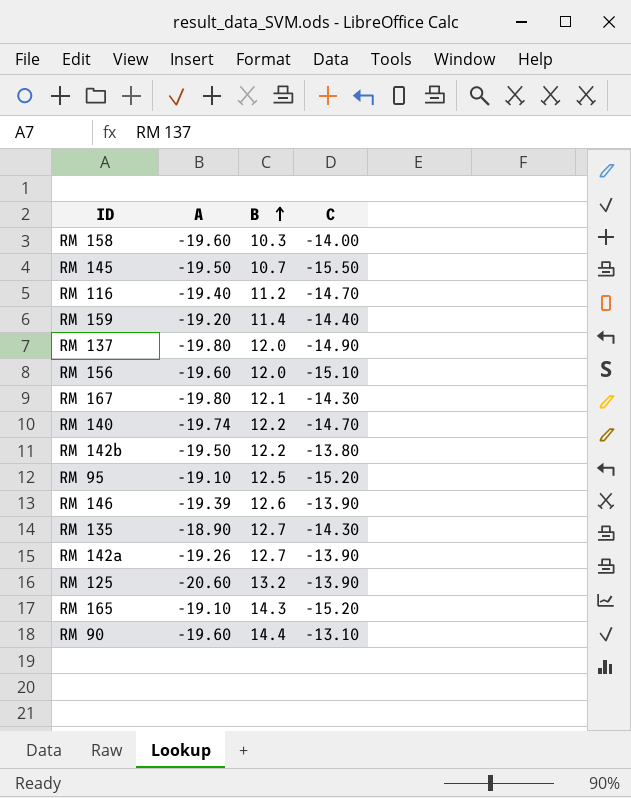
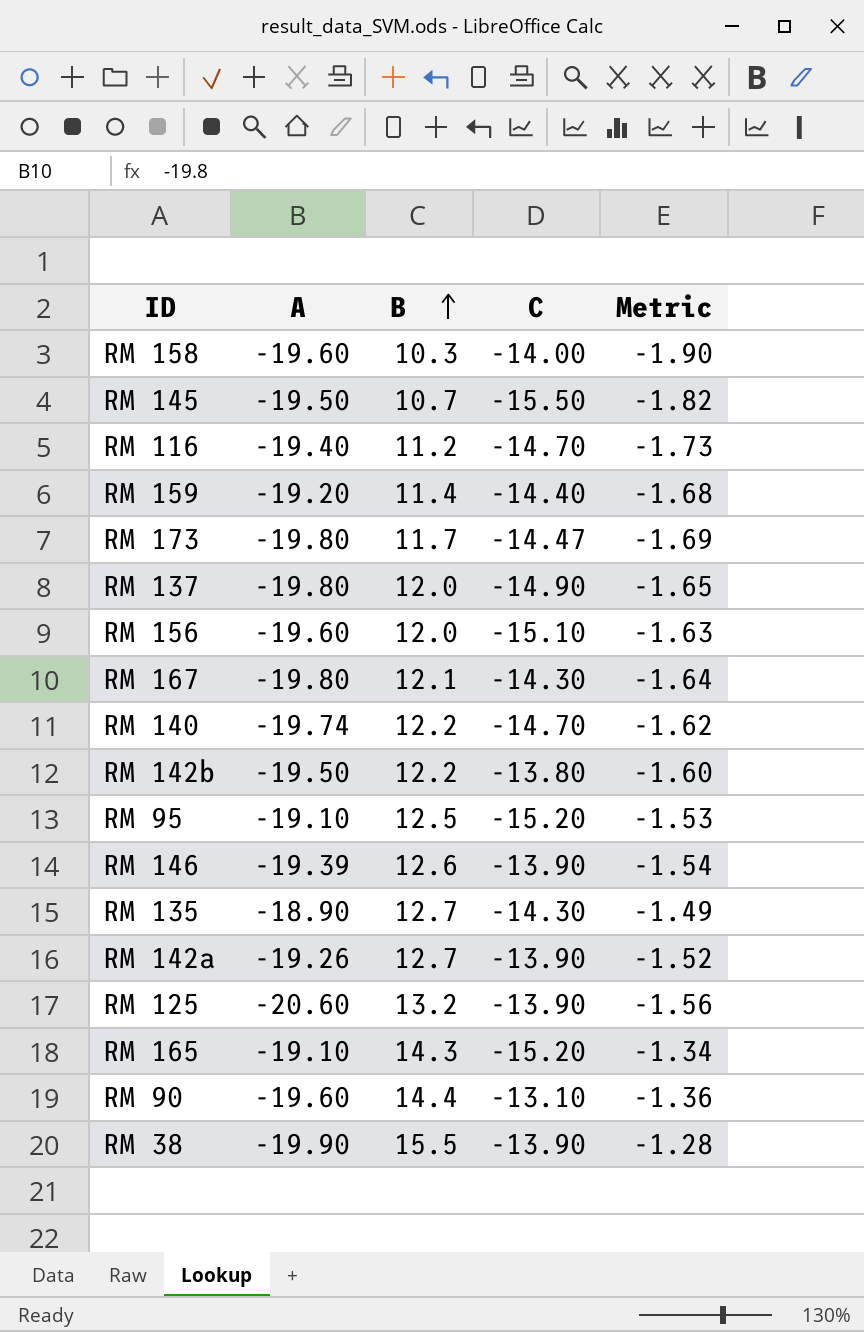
column Metric | formula: none -> [A] / [B]
row RM 173: none -> -19.80 | 11.7 | -14.47 | -1.69
row RM 38: none -> -19.90 | 15.5 | -13.90 | -1.28

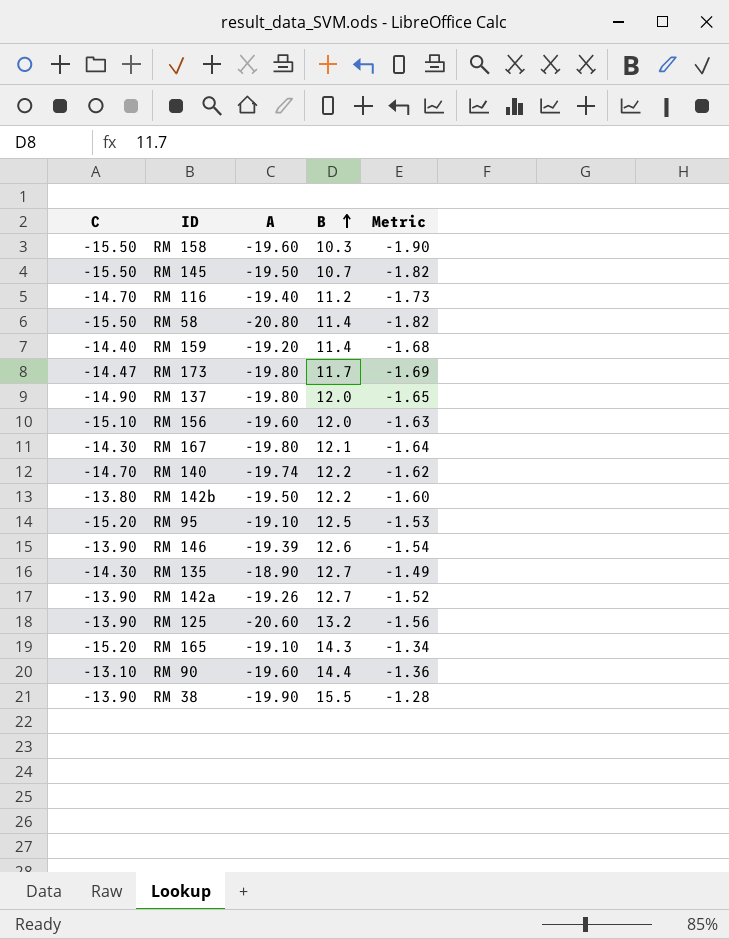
column C | position: 4 -> 1
RM 158 | C: -14.00 -> -15.50
row RM 58: none -> -15.50 | -20.80 | 11.4 | -1.82

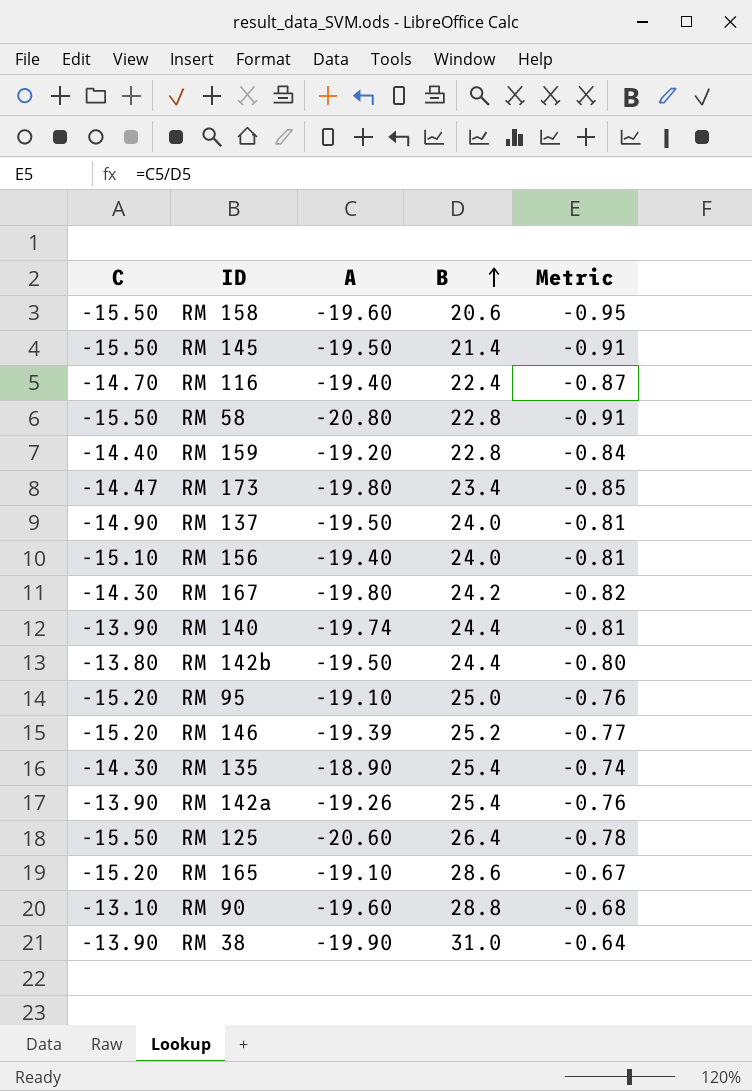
RM 158 | B: 10.3 -> 20.6
RM 158 | Metric: -1.90 -> -0.95
RM 145 | B: 10.7 -> 21.4
RM 145 | Metric: -1.82 -> -0.91
RM 116 | B: 11.2 -> 22.4
RM 116 | Metric: -1.73 -> -0.87
RM 58 | B: 11.4 -> 22.8
RM 58 | Metric: -1.82 -> -0.91
RM 159 | B: 11.4 -> 22.8
RM 159 | Metric: -1.68 -> -0.84
RM 173 | B: 11.7 -> 23.4
RM 173 | Metric: -1.69 -> -0.85
RM 137 | A: -19.80 -> -19.50
RM 137 | B: 12.0 -> 24.0
RM 137 | Metric: -1.65 -> -0.81
RM 156 | A: -19.60 -> -19.40
RM 156 | B: 12.0 -> 24.0
RM 156 | Metric: -1.63 -> -0.81
RM 167 | B: 12.1 -> 24.2
RM 167 | Metric: -1.64 -> -0.82
RM 140 | C: -14.70 -> -13.90
RM 140 | B: 12.2 -> 24.4
RM 140 | Metric: -1.62 -> -0.81
RM 142b | B: 12.2 -> 24.4
RM 142b | Metric: -1.60 -> -0.80
RM 95 | B: 12.5 -> 25.0
RM 95 | Metric: -1.53 -> -0.76
RM 146 | C: -13.90 -> -15.20
RM 146 | B: 12.6 -> 25.2
RM 146 | Metric: -1.54 -> -0.77
RM 135 | B: 12.7 -> 25.4
RM 135 | Metric: -1.49 -> -0.74
RM 142a | B: 12.7 -> 25.4
RM 142a | Metric: -1.52 -> -0.76
RM 125 | C: -13.90 -> -15.50
RM 125 | B: 13.2 -> 26.4
RM 125 | Metric: -1.56 -> -0.78
RM 165 | B: 14.3 -> 28.6
RM 165 | Metric: -1.34 -> -0.67
RM 90 | B: 14.4 -> 28.8
RM 90 | Metric: -1.36 -> -0.68
RM 38 | B: 15.5 -> 31.0
RM 38 | Metric: -1.28 -> -0.64

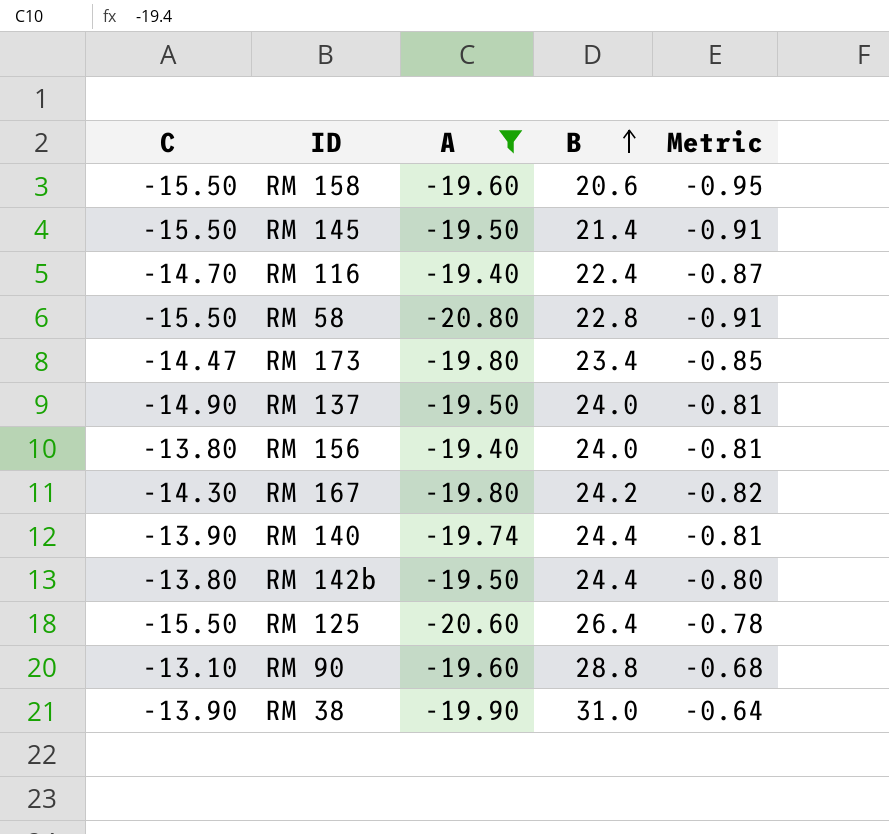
filter: none -> A <= -19.40
RM 156 | C: -15.10 -> -13.80

